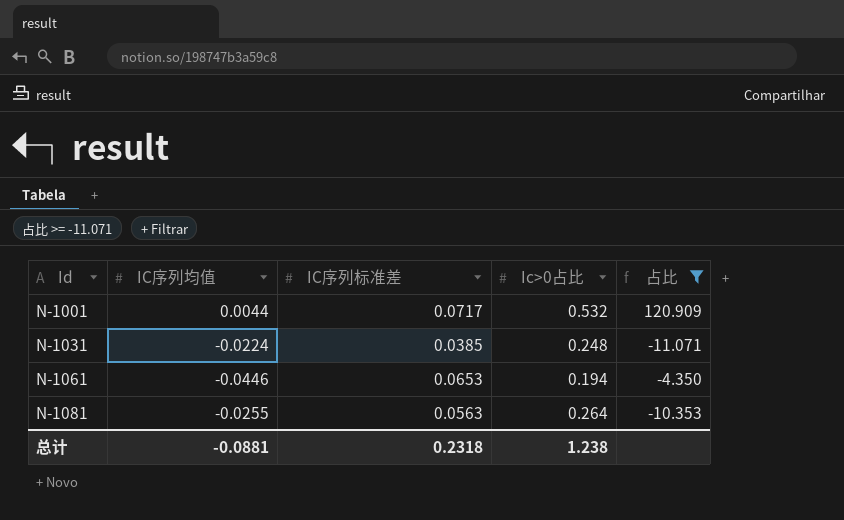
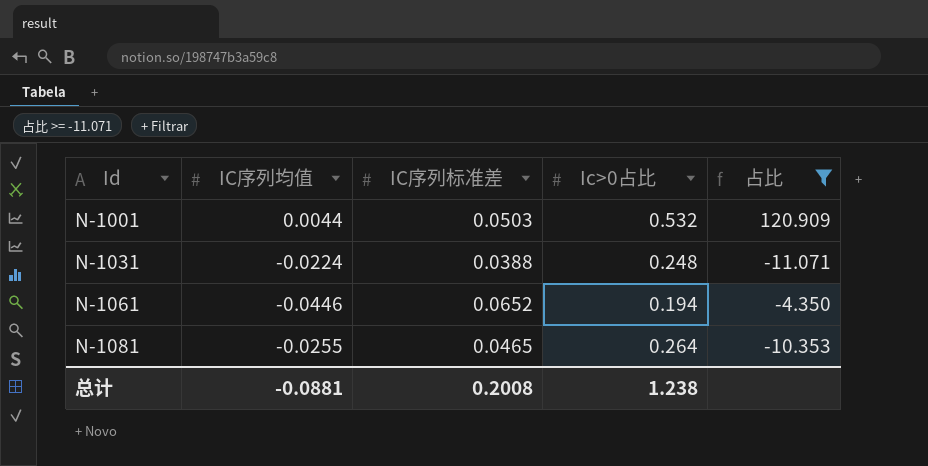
N-1001 | IC序列标准差: 0.0717 -> 0.0503
N-1031 | IC序列标准差: 0.0385 -> 0.0388
N-1061 | IC序列标准差: 0.0653 -> 0.0652
N-1081 | IC序列标准差: 0.0563 -> 0.0465
总计 | IC序列标准差: 0.2318 -> 0.2008

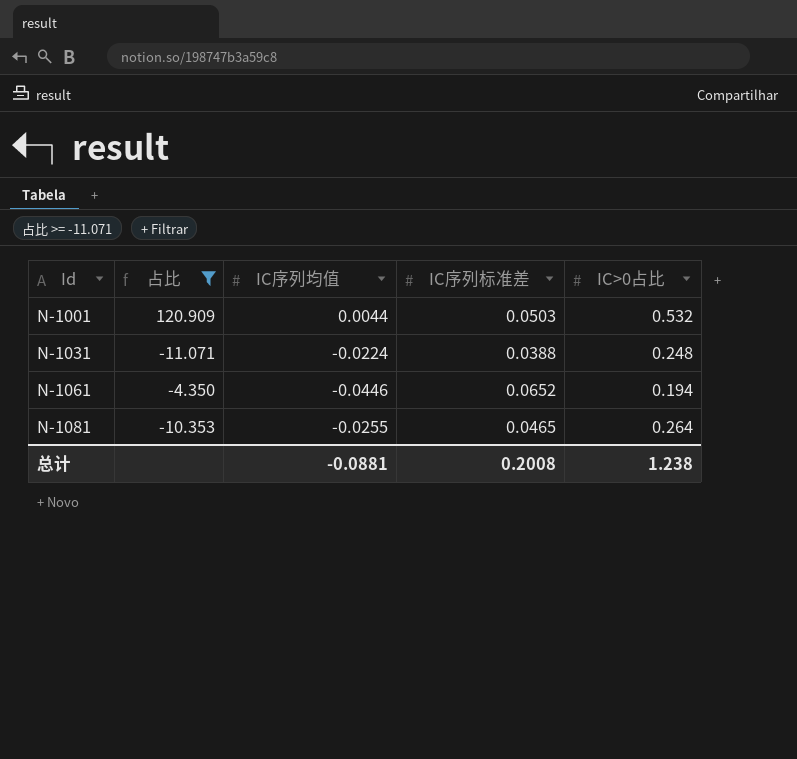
column 占比 | position: 5 -> 2
column name: Ic>0占比 -> IC>0占比

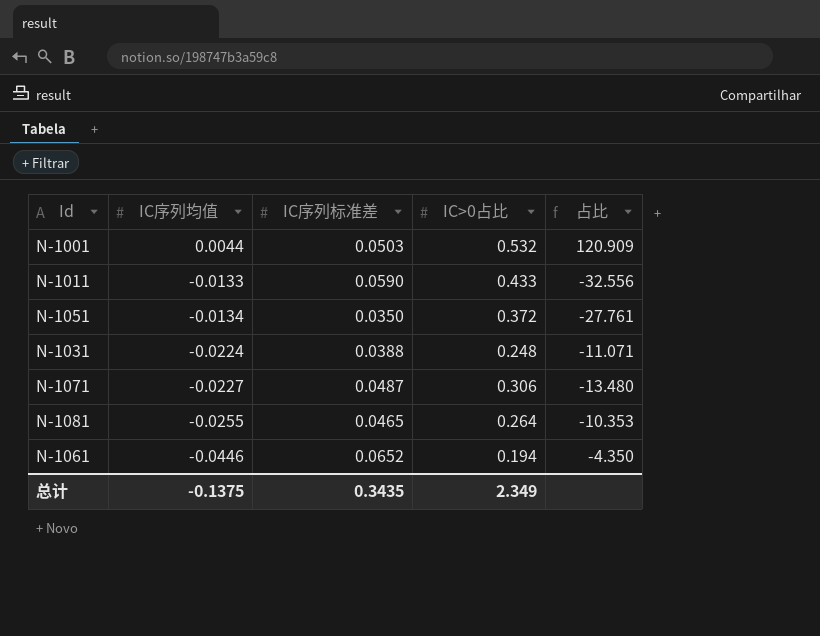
filter: 占比 >= -11.071 -> none
row order: Id ascending -> IC序列均值 descending
column 占比 | position: 2 -> 5
总计 | IC序列均值: -0.0881 -> -0.1375
总计 | IC序列标准差: 0.2008 -> 0.3435
总计 | IC>0占比: 1.238 -> 2.349

